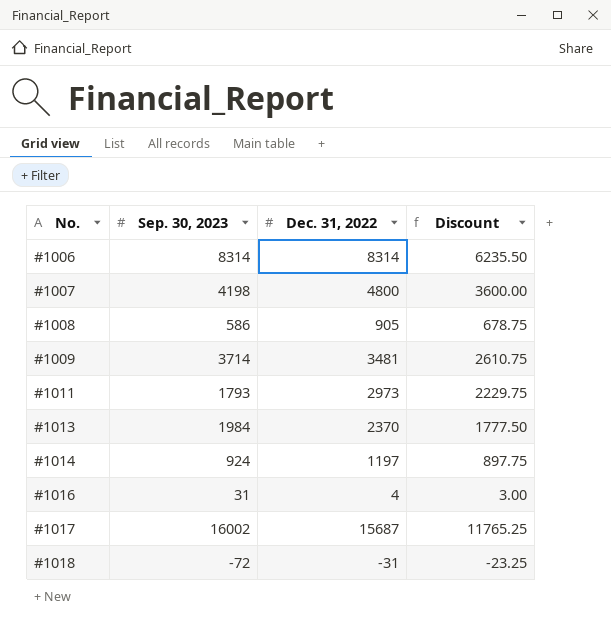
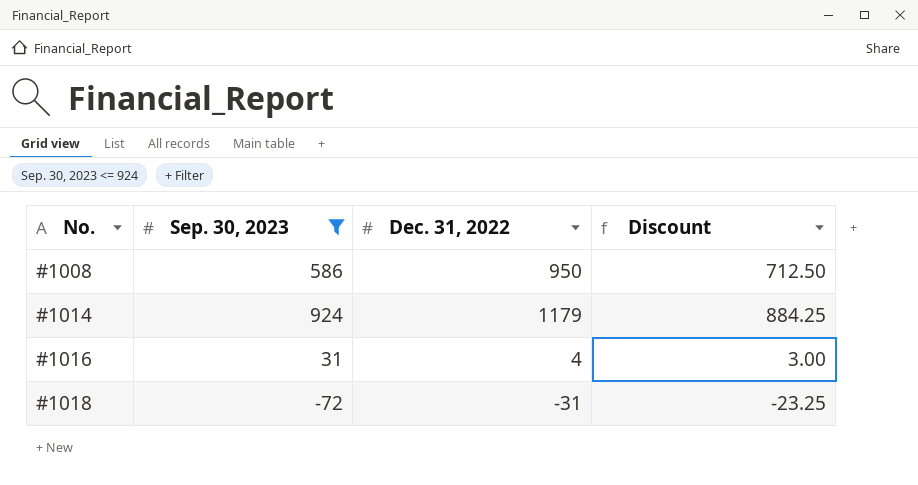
filter: none -> Sep. 30, 2023 <= 924
#1008 | Dec. 31, 2022: 905 -> 950
#1008 | Discount: 678.75 -> 712.50
#1014 | Dec. 31, 2022: 1197 -> 1179
#1014 | Discount: 897.75 -> 884.25

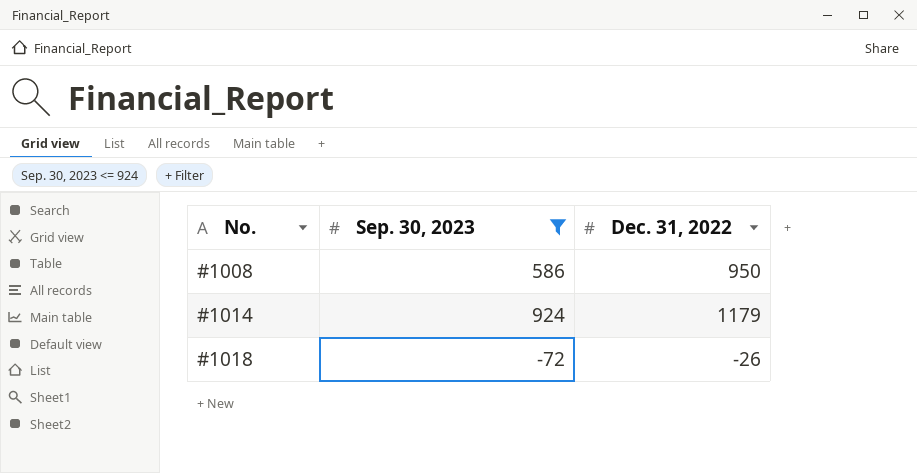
column Discount | formula: [Dec. 31, 2022] * 0.75 -> none
row #1016: 31 | 4 | 3.00 -> none
#1018 | Dec. 31, 2022: -31 -> -26

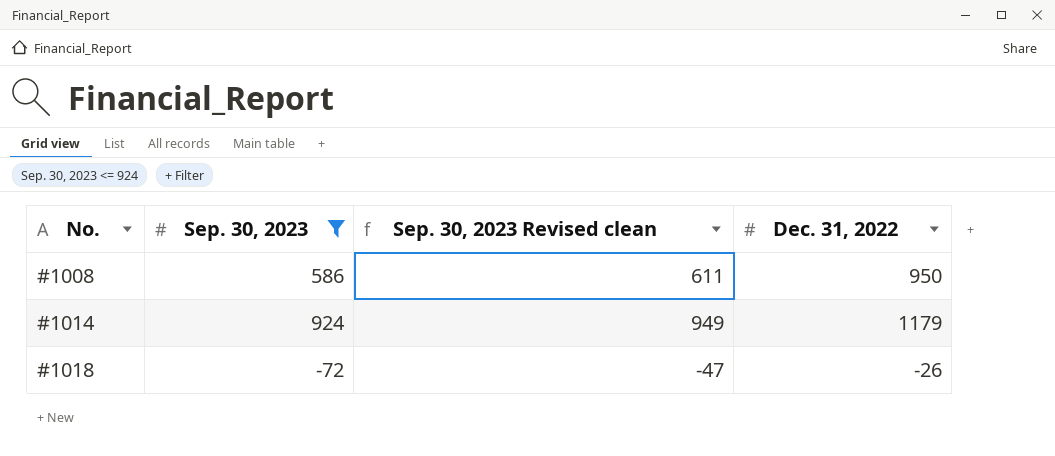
column Sep. 30, 2023 Revised clean | formula: none -> [Sep. 30, 2023] + 25

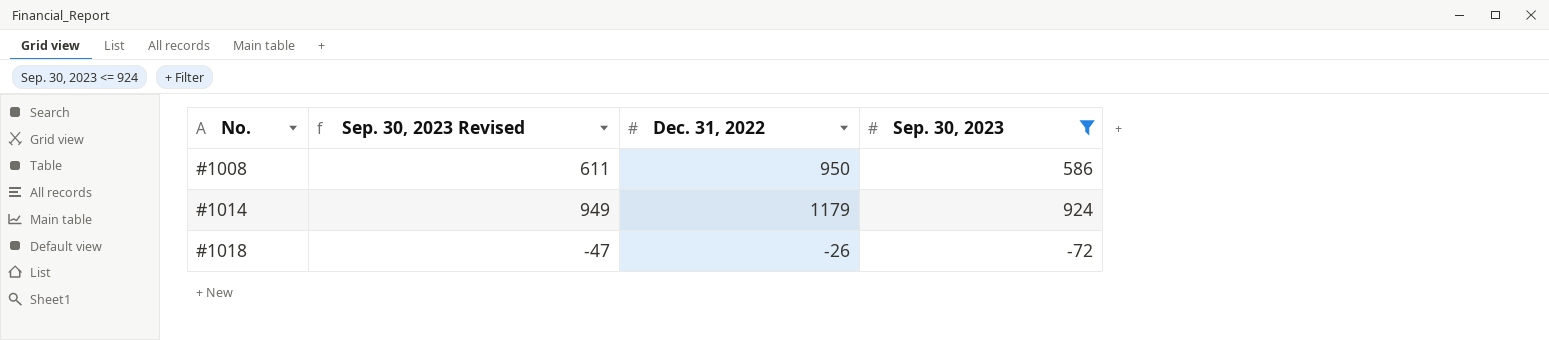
column name: Sep. 30, 2023 Revised clean -> Sep. 30, 2023 Revised
column Sep. 30, 2023 | position: 2 -> 4

